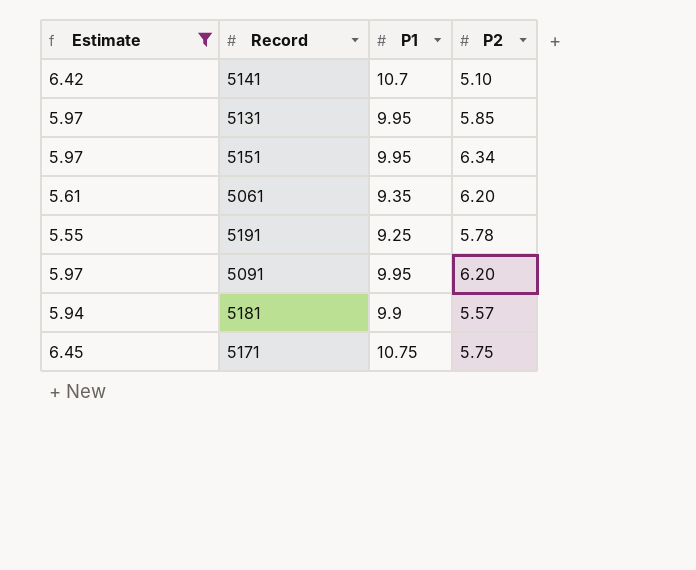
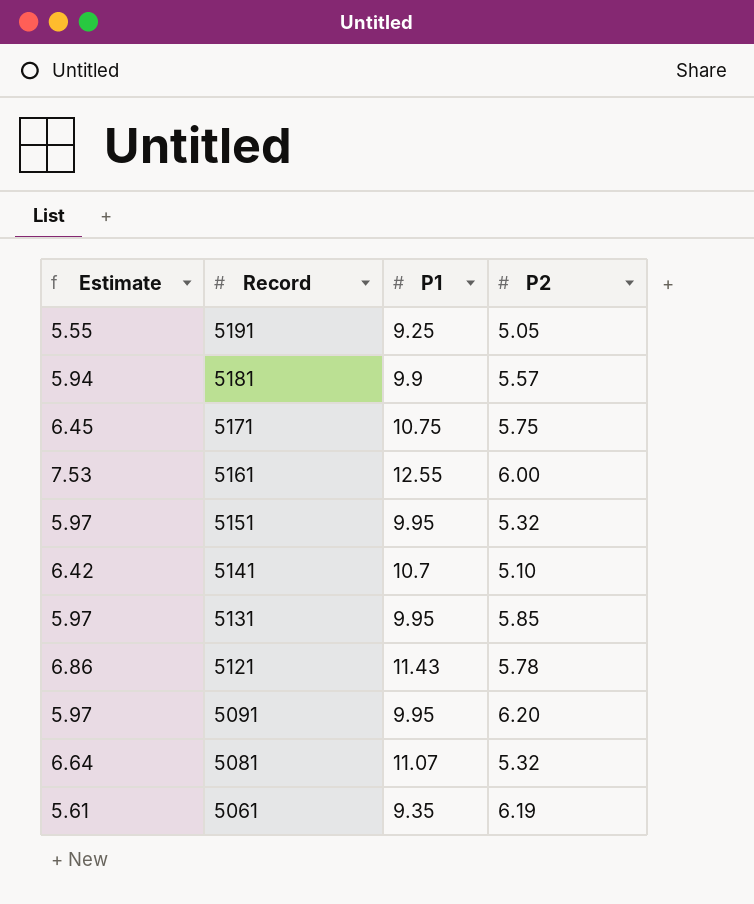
filter: Estimate <= 6.45 -> none
row order: none -> Record descending
5191 | P2: 5.78 -> 5.05
5151 | P2: 6.34 -> 5.32
5061 | P2: 6.20 -> 6.19

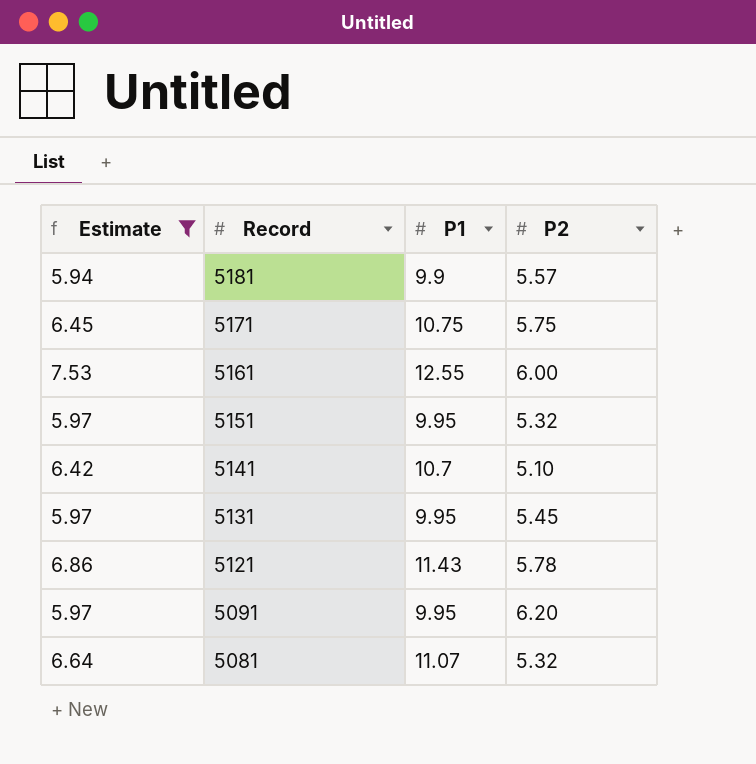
filter: none -> Estimate >= 5.94
5131 | P2: 5.85 -> 5.45

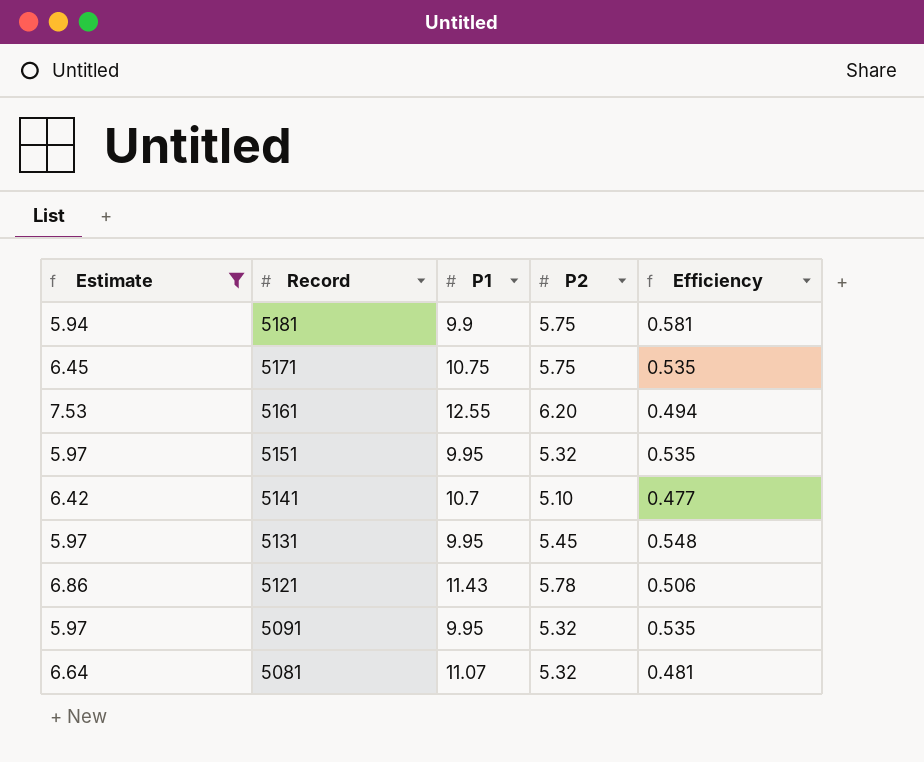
column Efficiency | formula: none -> [P2] / [P1]
5181 | P2: 5.57 -> 5.75
5161 | P2: 6.00 -> 6.20
5091 | P2: 6.20 -> 5.32

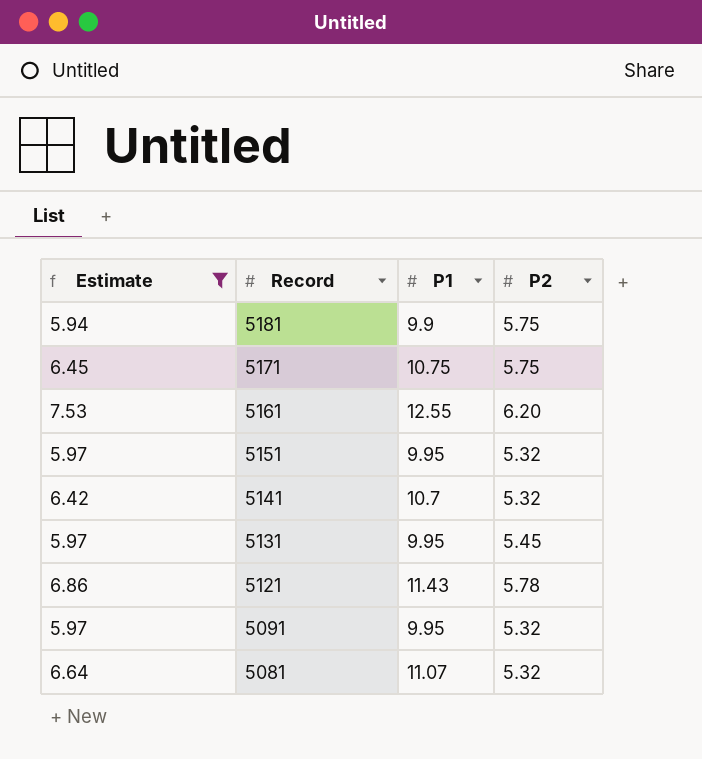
column Efficiency | formula: [P2] / [P1] -> none
5141 | P2: 5.10 -> 5.32

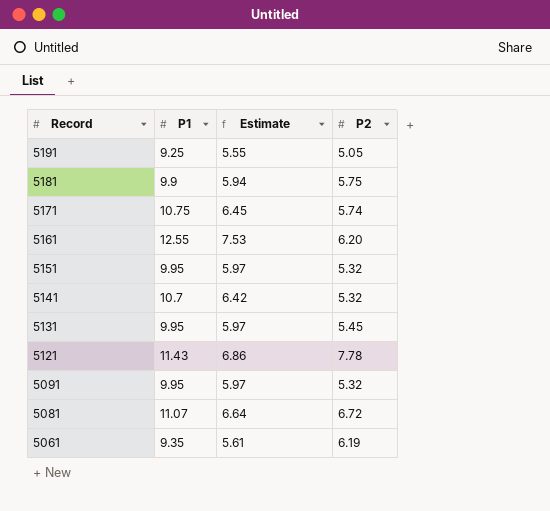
filter: Estimate >= 5.94 -> none
column Estimate | position: 1 -> 3
5171 | P2: 5.75 -> 5.74
5121 | P2: 5.78 -> 7.78
5081 | P2: 5.32 -> 6.72

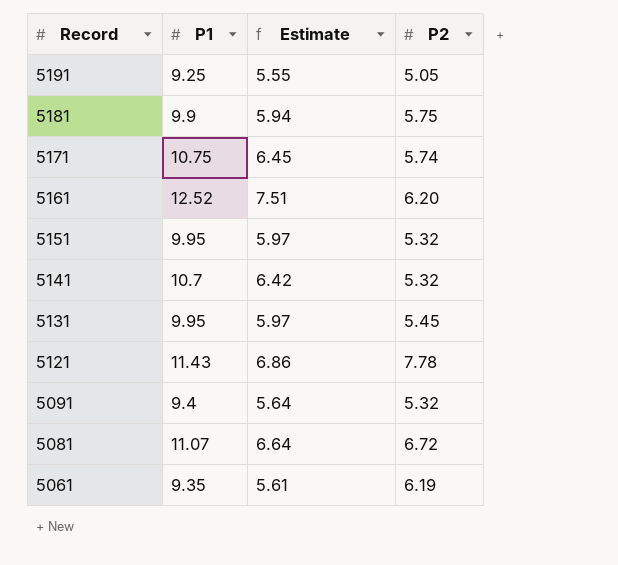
5161 | P1: 12.55 -> 12.52
5161 | Estimate: 7.53 -> 7.51
5091 | P1: 9.95 -> 9.4
5091 | Estimate: 5.97 -> 5.64

